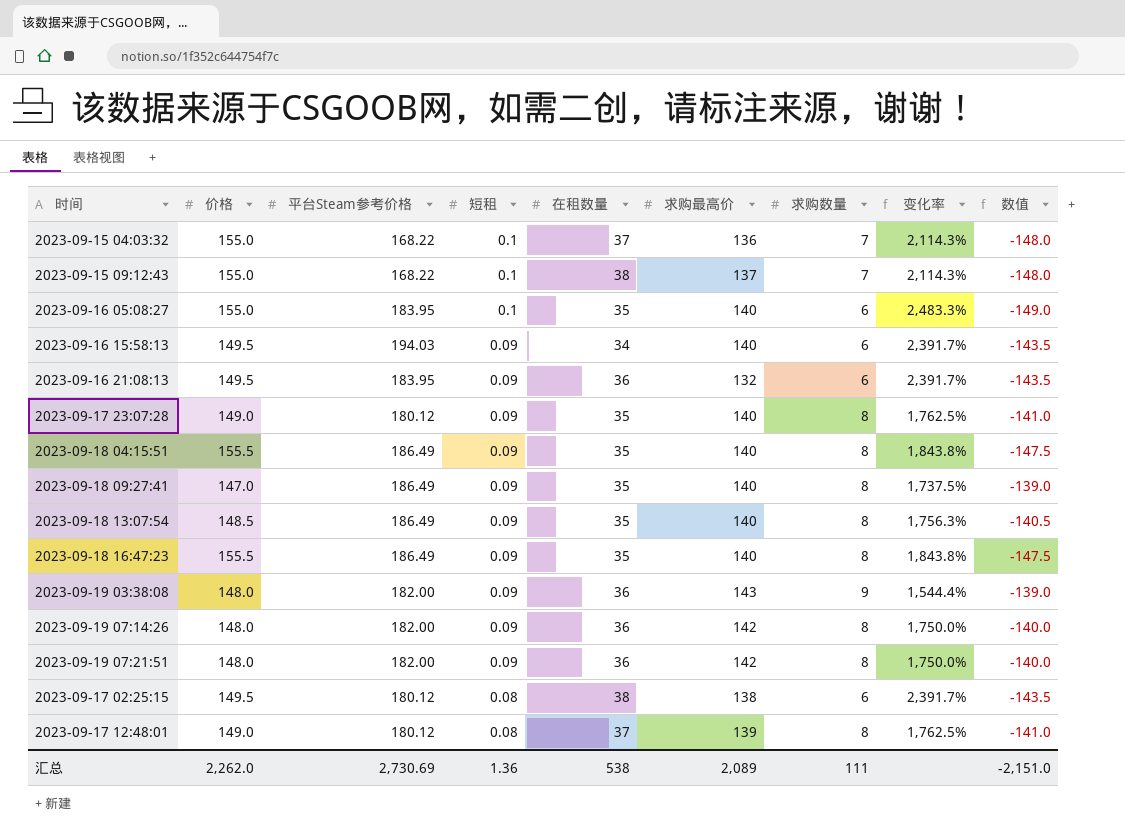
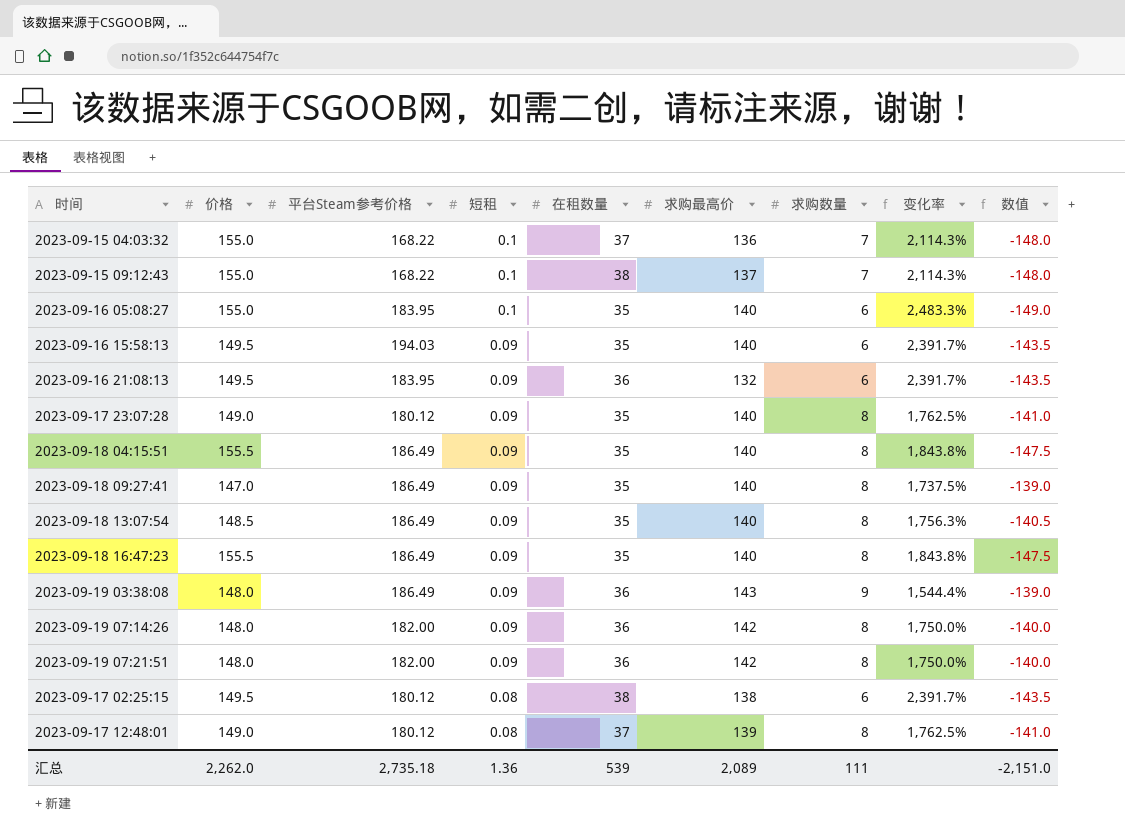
2023-09-16 15:58:13 | 在租数量: 34 -> 35
2023-09-19 03:38:08 | 平台Steam参考价格: 182.00 -> 186.49
汇总 | 平台Steam参考价格: 2,730.69 -> 2,735.18
汇总 | 在租数量: 538 -> 539

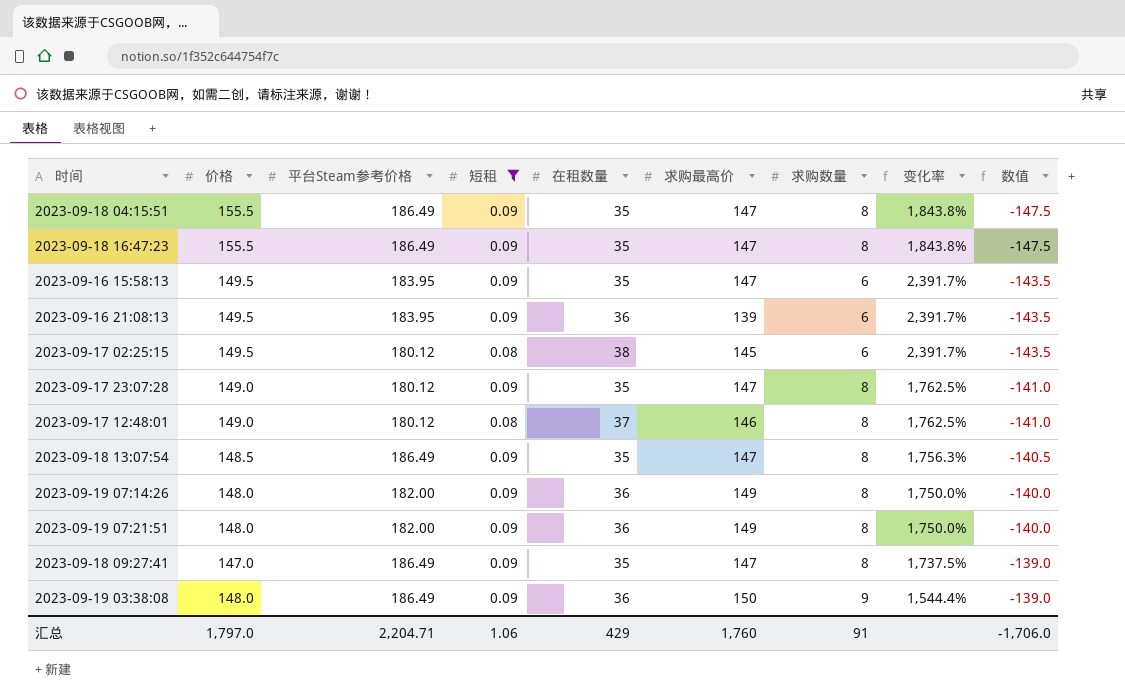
filter: none -> 短租 != 0.1
row order: 短租 descending -> 数值 ascending
2023-09-18 04:15:51 | 求购最高价: 140 -> 147
2023-09-18 16:47:23 | 求购最高价: 140 -> 147
2023-09-16 15:58:13 | 平台Steam参考价格: 194.03 -> 183.95
2023-09-16 15:58:13 | 求购最高价: 140 -> 147
2023-09-16 21:08:13 | 求购最高价: 132 -> 139
2023-09-17 02:25:15 | 求购最高价: 138 -> 145
2023-09-17 23:07:28 | 求购最高价: 140 -> 147
2023-09-17 12:48:01 | 求购最高价: 139 -> 146
2023-09-18 13:07:54 | 求购最高价: 140 -> 147
2023-09-19 07:14:26 | 求购最高价: 142 -> 149
2023-09-19 07:21:51 | 求购最高价: 142 -> 149
2023-09-18 09:27:41 | 求购最高价: 140 -> 147
2023-09-19 03:38:08 | 求购最高价: 143 -> 150
汇总 | 价格: 2,262.0 -> 1,797.0
汇总 | 平台Steam参考价格: 2,735.18 -> 2,204.71
汇总 | 短租: 1.36 -> 1.06
汇总 | 在租数量: 539 -> 429
汇总 | 求购最高价: 2,089 -> 1,760
汇总 | 求购数量: 111 -> 91
汇总 | 数值: -2,151.0 -> -1,706.0

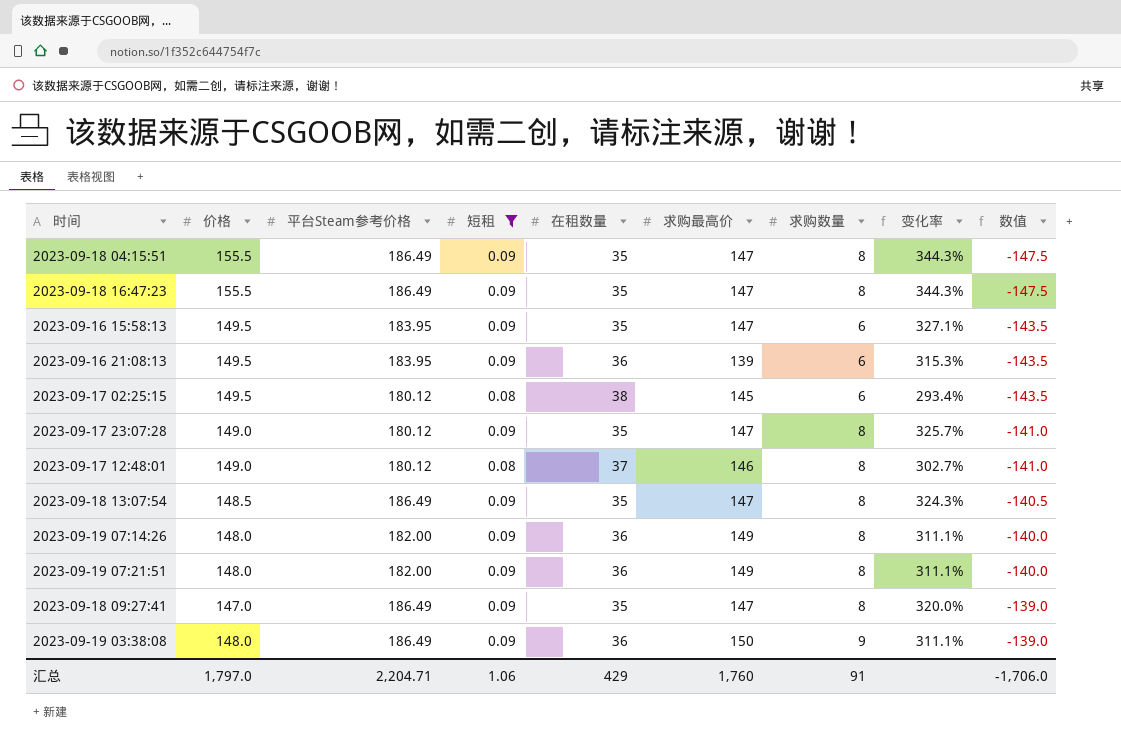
column 变化率 | formula: ([价格] - [求购数量]) / [求购数量] -> ([价格] - [在租数量]) / [在租数量]

